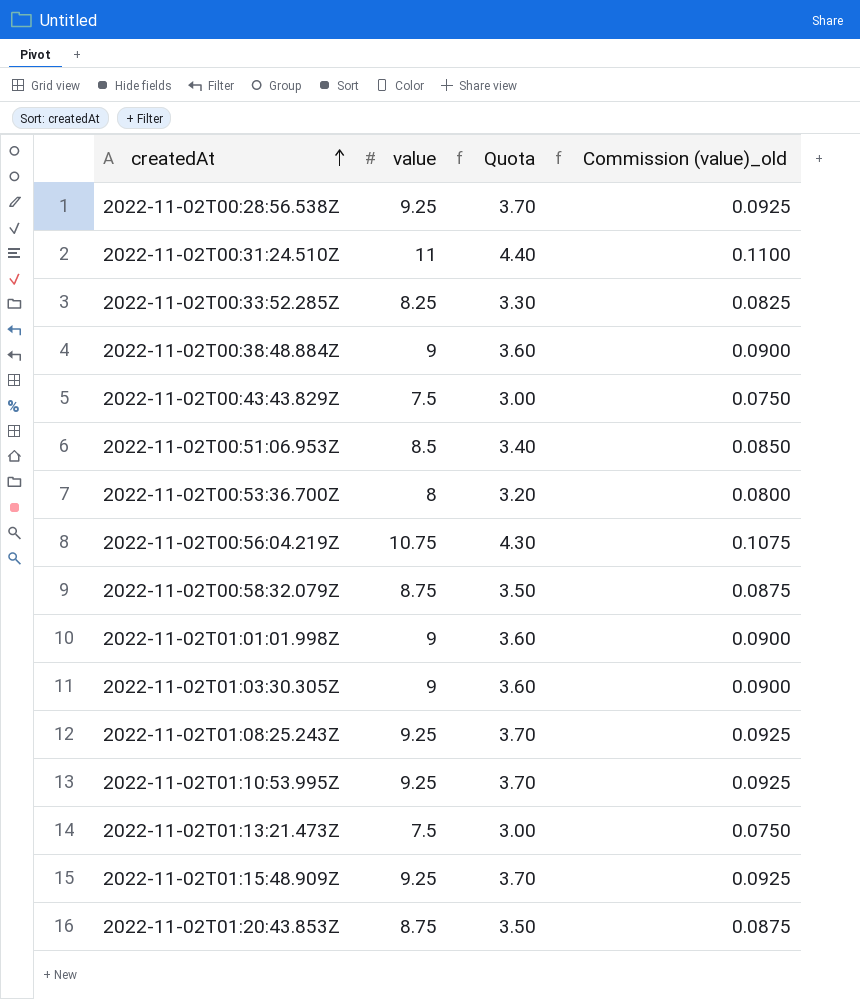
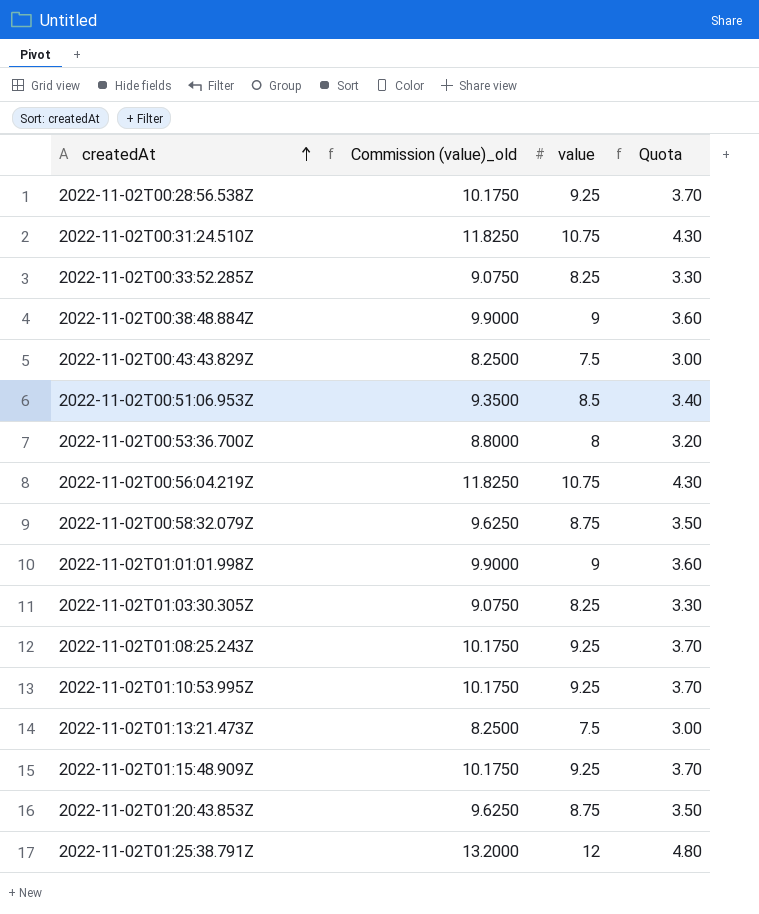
column Commission (value)_old | formula: [value] * 0.01 -> [value] * 1.1
column Commission (value)_old | position: 4 -> 2
2022-11-02T00:31:24.510Z | value: 11 -> 10.75
2022-11-02T00:31:24.510Z | Quota: 4.40 -> 4.30
2022-11-02T01:03:30.305Z | value: 9 -> 8.25
2022-11-02T01:03:30.305Z | Quota: 3.60 -> 3.30
row 2022-11-02T01:25:38.791Z: none -> 13.2000 | 12 | 4.80

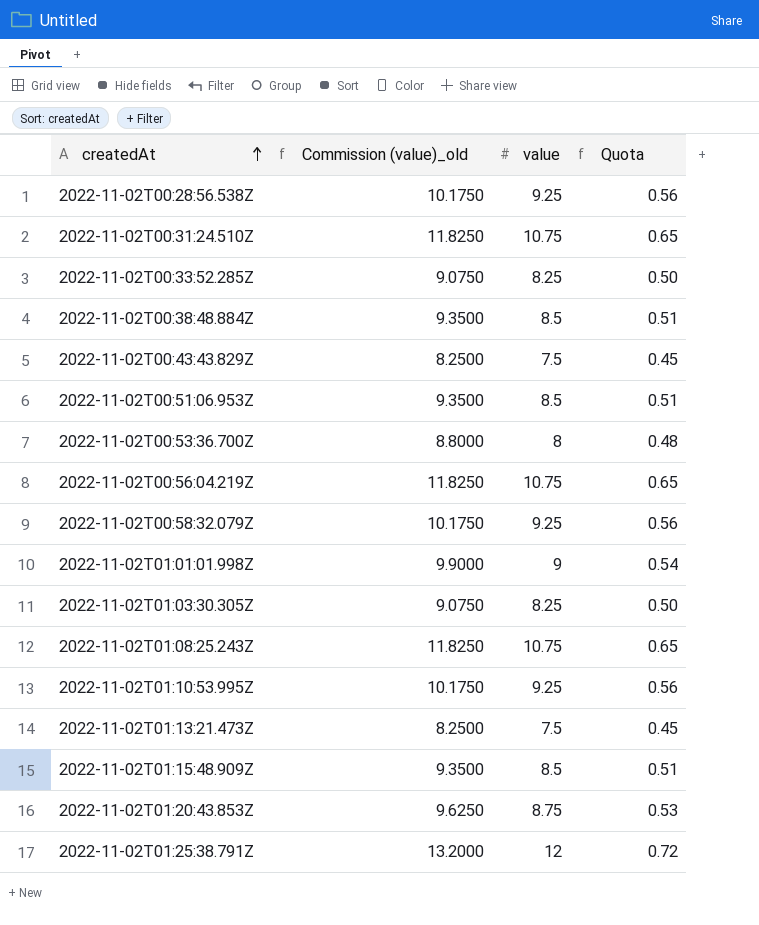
column Quota | formula: [value] * 0.4 -> [value] * 0.06
2022-11-02T00:38:48.884Z | Commission (value)_old: 9.9000 -> 9.3500
2022-11-02T00:38:48.884Z | value: 9 -> 8.5
2022-11-02T00:58:32.079Z | Commission (value)_old: 9.6250 -> 10.1750
2022-11-02T00:58:32.079Z | value: 8.75 -> 9.25
2022-11-02T01:08:25.243Z | Commission (value)_old: 10.1750 -> 11.8250
2022-11-02T01:08:25.243Z | value: 9.25 -> 10.75
2022-11-02T01:15:48.909Z | Commission (value)_old: 10.1750 -> 9.3500
2022-11-02T01:15:48.909Z | value: 9.25 -> 8.5

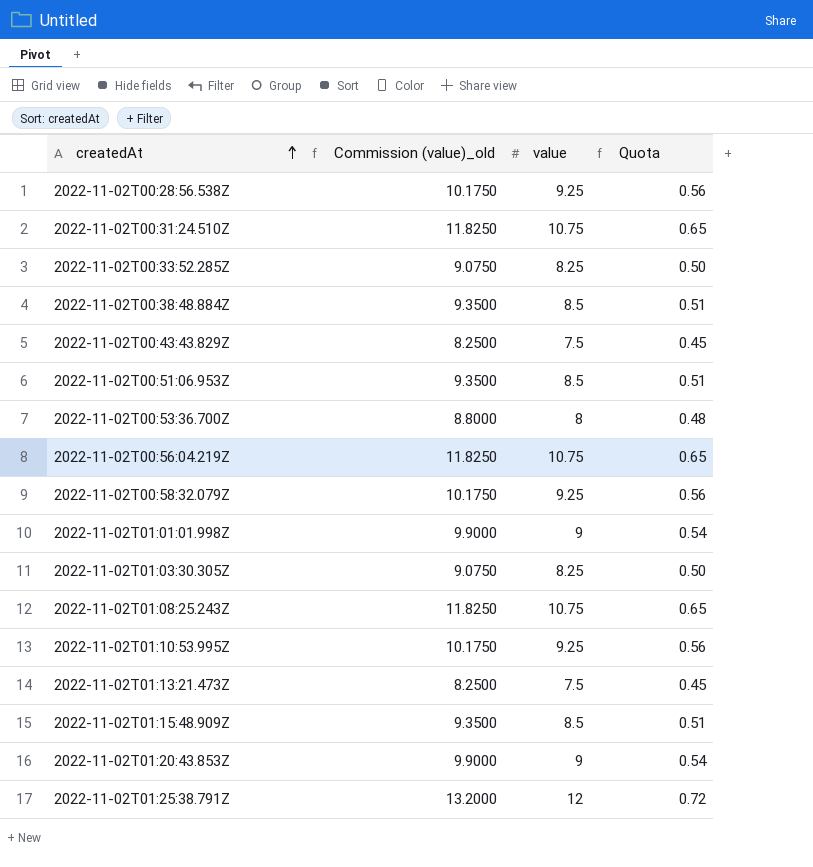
2022-11-02T01:20:43.853Z | Commission (value)_old: 9.6250 -> 9.9000
2022-11-02T01:20:43.853Z | value: 8.75 -> 9
2022-11-02T01:20:43.853Z | Quota: 0.53 -> 0.54

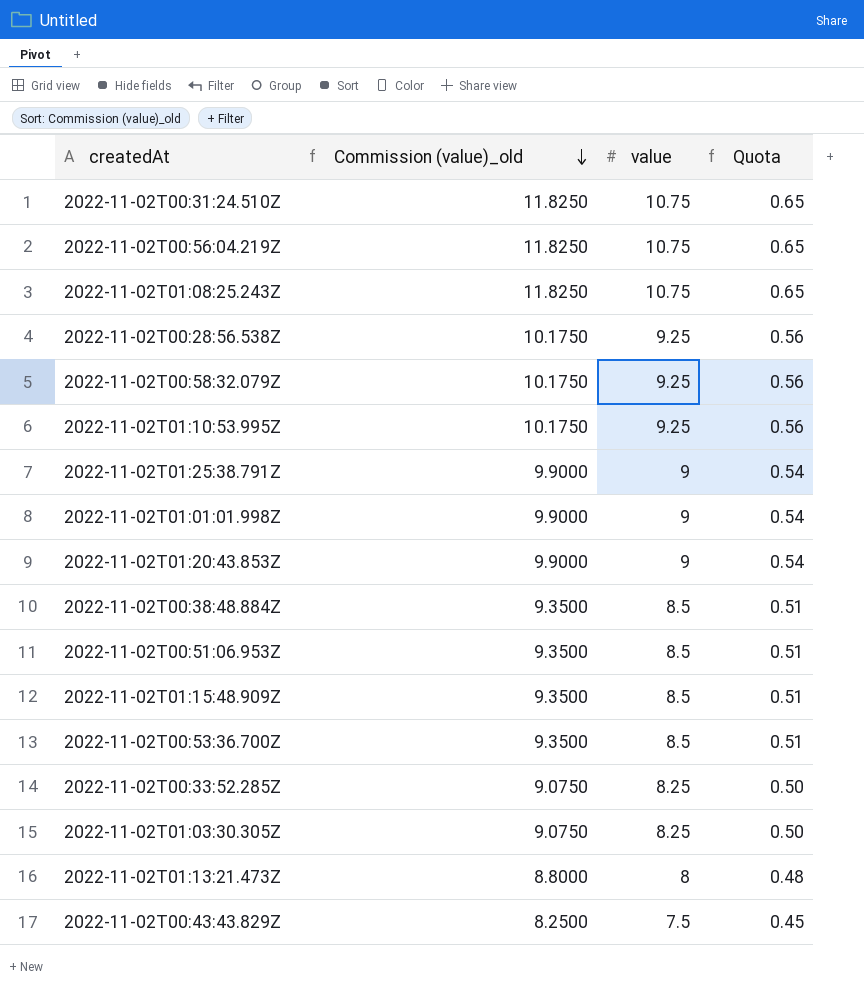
row order: createdAt ascending -> Commission (value)_old descending
2022-11-02T01:25:38.791Z | Commission (value)_old: 13.2000 -> 9.9000
2022-11-02T01:25:38.791Z | value: 12 -> 9
2022-11-02T01:25:38.791Z | Quota: 0.72 -> 0.54
2022-11-02T00:53:36.700Z | Commission (value)_old: 8.8000 -> 9.3500
2022-11-02T00:53:36.700Z | value: 8 -> 8.5
2022-11-02T00:53:36.700Z | Quota: 0.48 -> 0.51
2022-11-02T01:13:21.473Z | Commission (value)_old: 8.2500 -> 8.8000
2022-11-02T01:13:21.473Z | value: 7.5 -> 8
2022-11-02T01:13:21.473Z | Quota: 0.45 -> 0.48

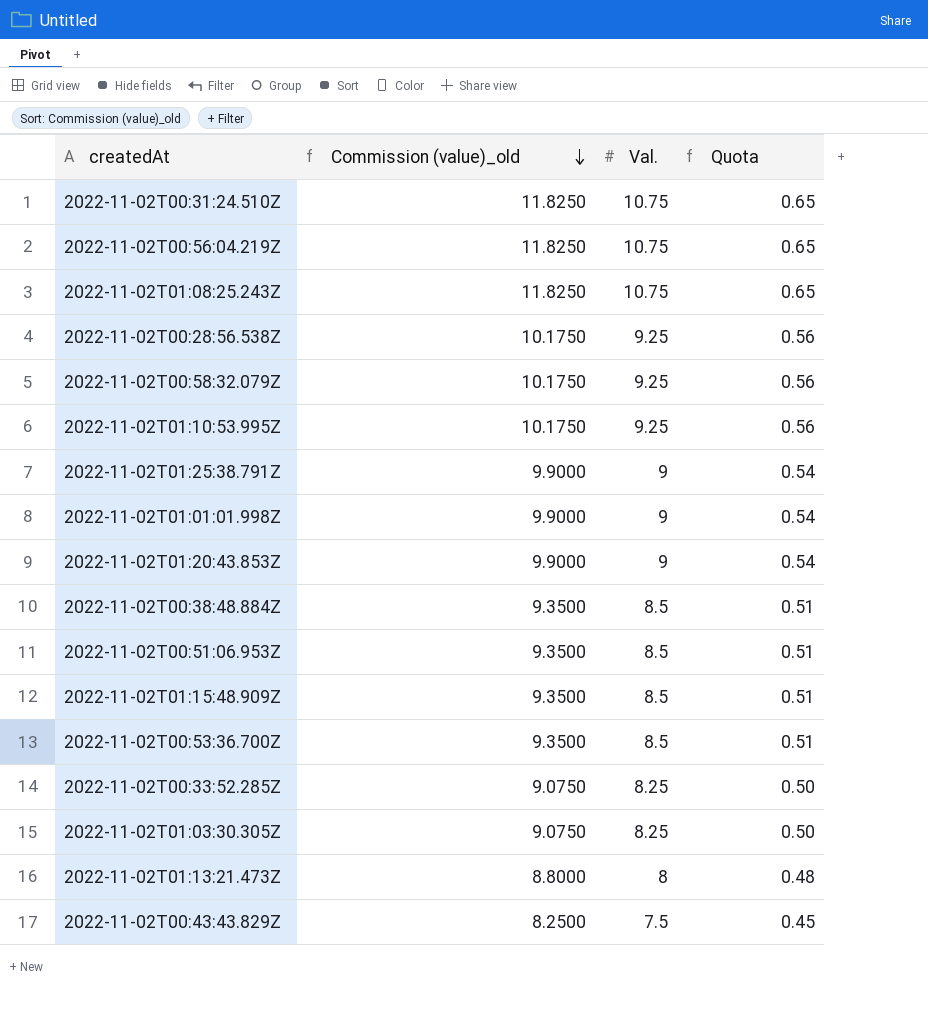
column name: value -> Val.

